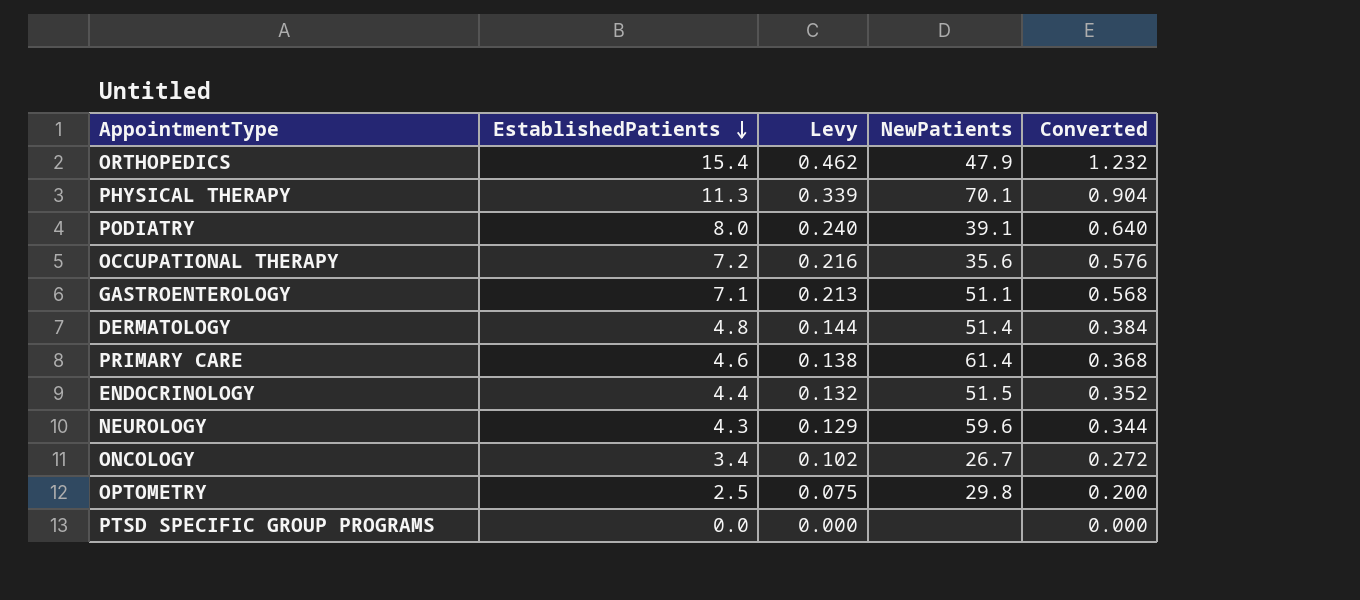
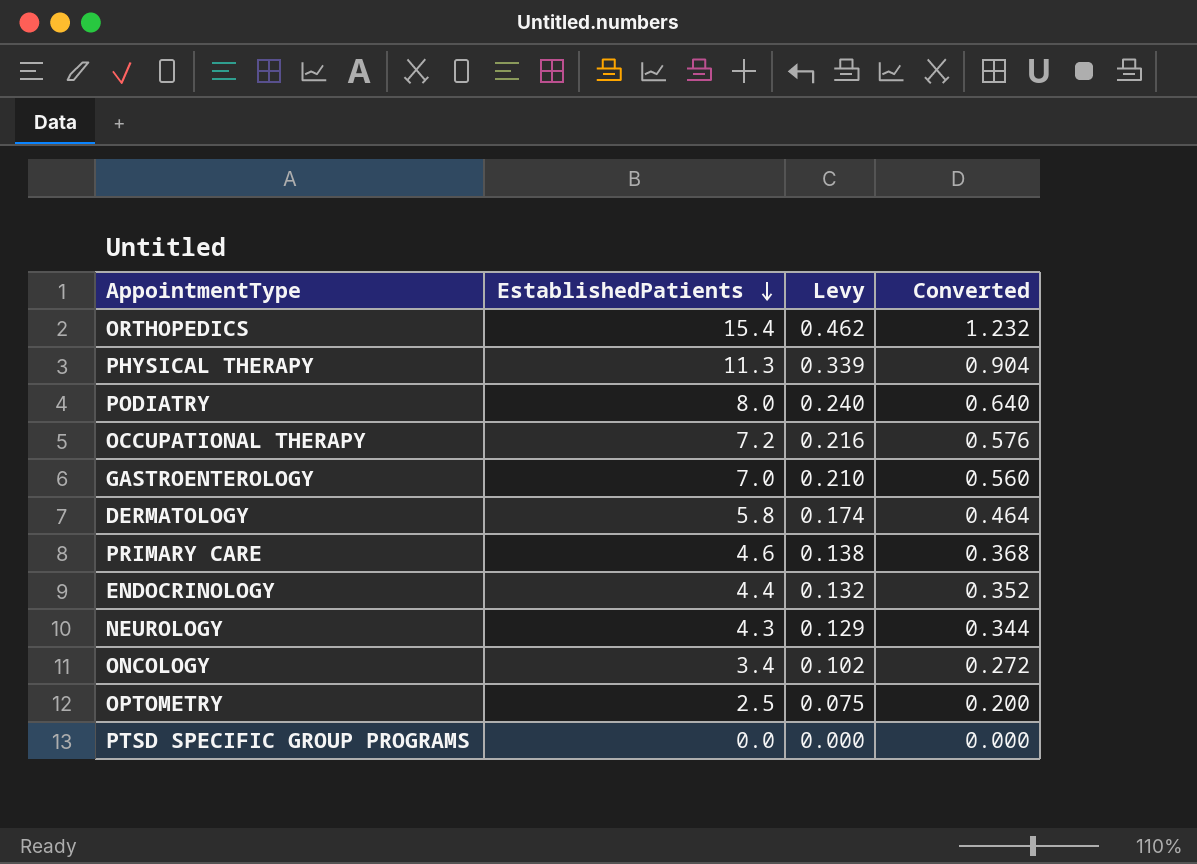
column NewPatients | position: 4 -> none
GASTROENTEROLOGY | EstablishedPatients: 7.1 -> 7.0
GASTROENTEROLOGY | Levy: 0.213 -> 0.210
GASTROENTEROLOGY | Converted: 0.568 -> 0.560
DERMATOLOGY | EstablishedPatients: 4.8 -> 5.8
DERMATOLOGY | Levy: 0.144 -> 0.174
DERMATOLOGY | Converted: 0.384 -> 0.464

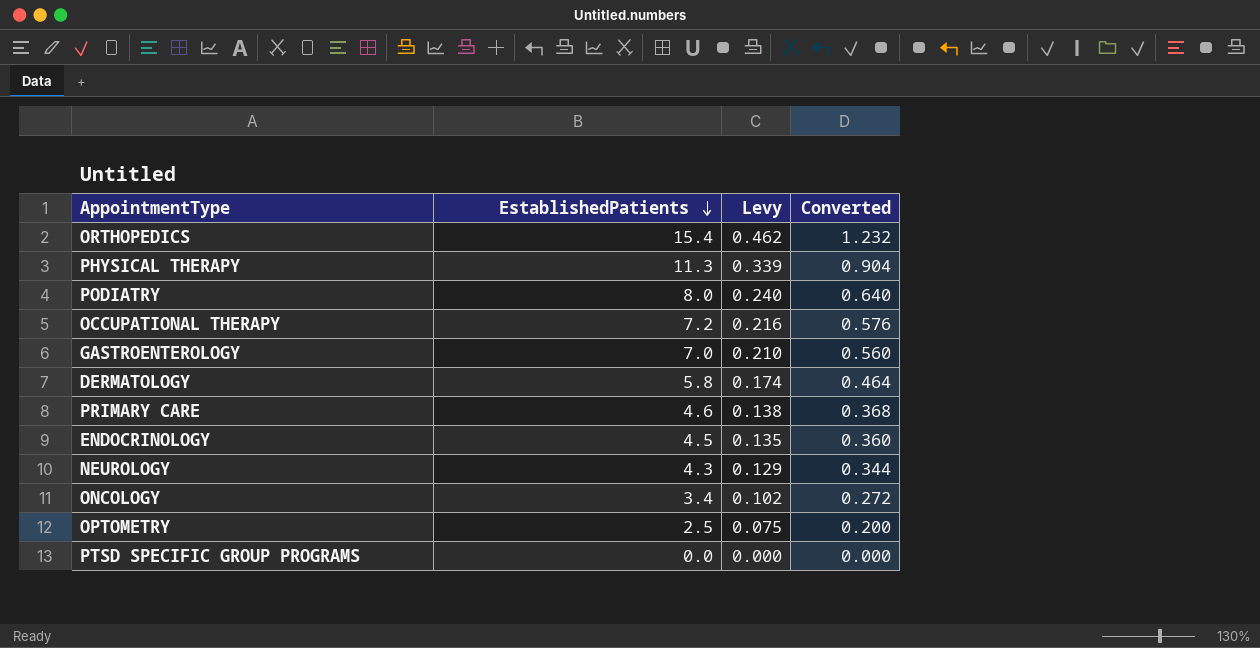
ENDOCRINOLOGY | EstablishedPatients: 4.4 -> 4.5
ENDOCRINOLOGY | Levy: 0.132 -> 0.135
ENDOCRINOLOGY | Converted: 0.352 -> 0.360

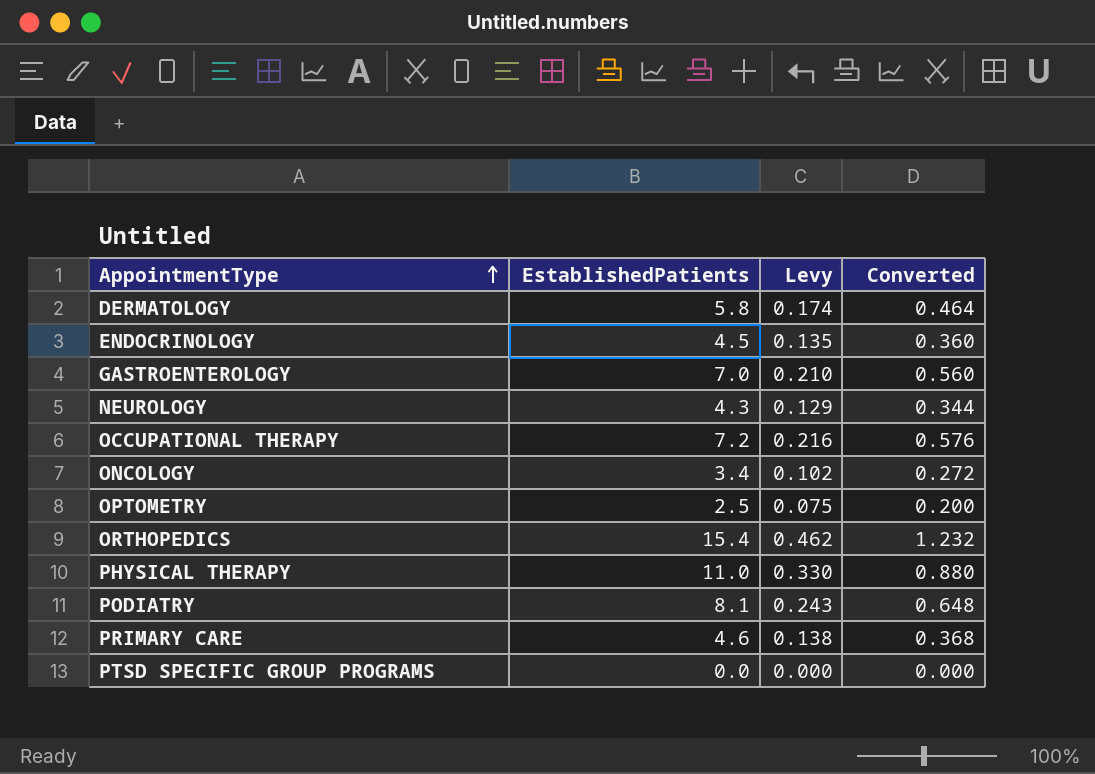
row order: EstablishedPatients descending -> AppointmentType ascending
PHYSICAL THERAPY | EstablishedPatients: 11.3 -> 11.0
PHYSICAL THERAPY | Levy: 0.339 -> 0.330
PHYSICAL THERAPY | Converted: 0.904 -> 0.880
PODIATRY | EstablishedPatients: 8.0 -> 8.1
PODIATRY | Levy: 0.240 -> 0.243
PODIATRY | Converted: 0.640 -> 0.648

